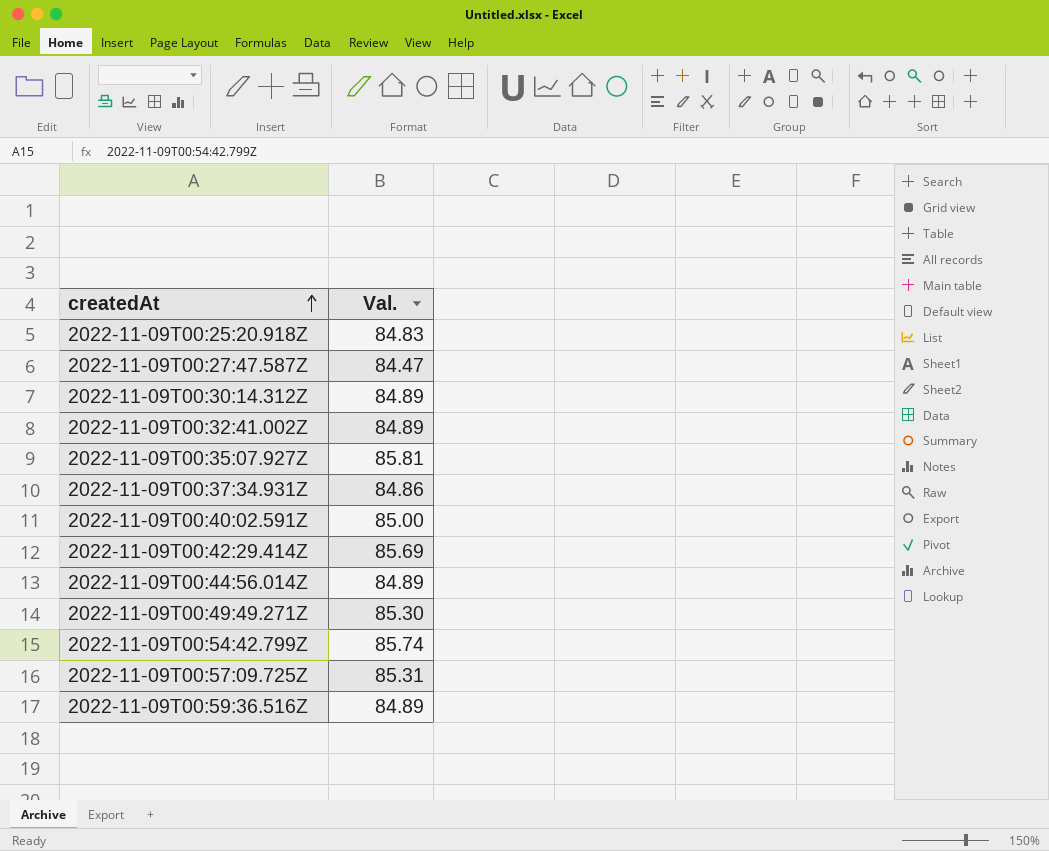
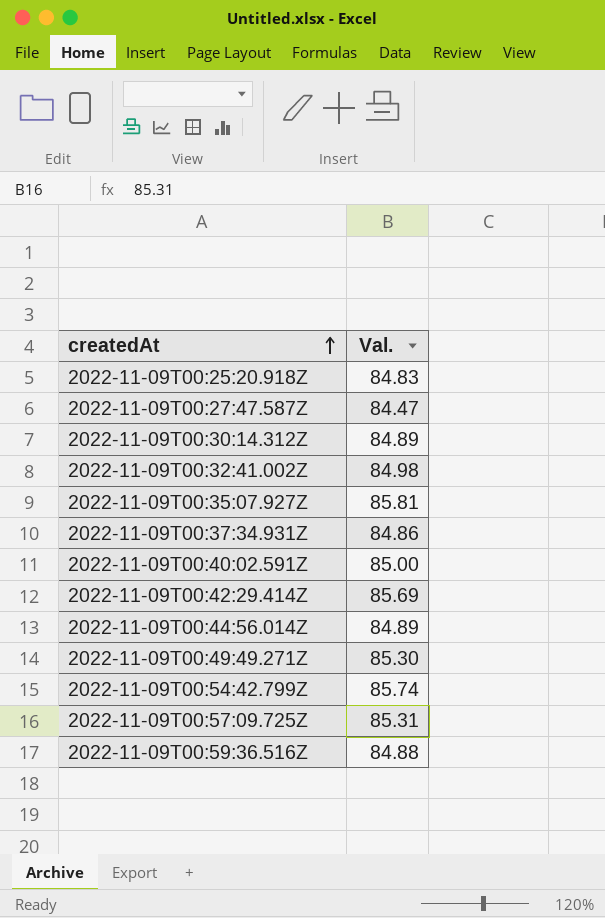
2022-11-09T00:32:41.002Z | Val.: 84.89 -> 84.98
2022-11-09T00:59:36.516Z | Val.: 84.89 -> 84.88

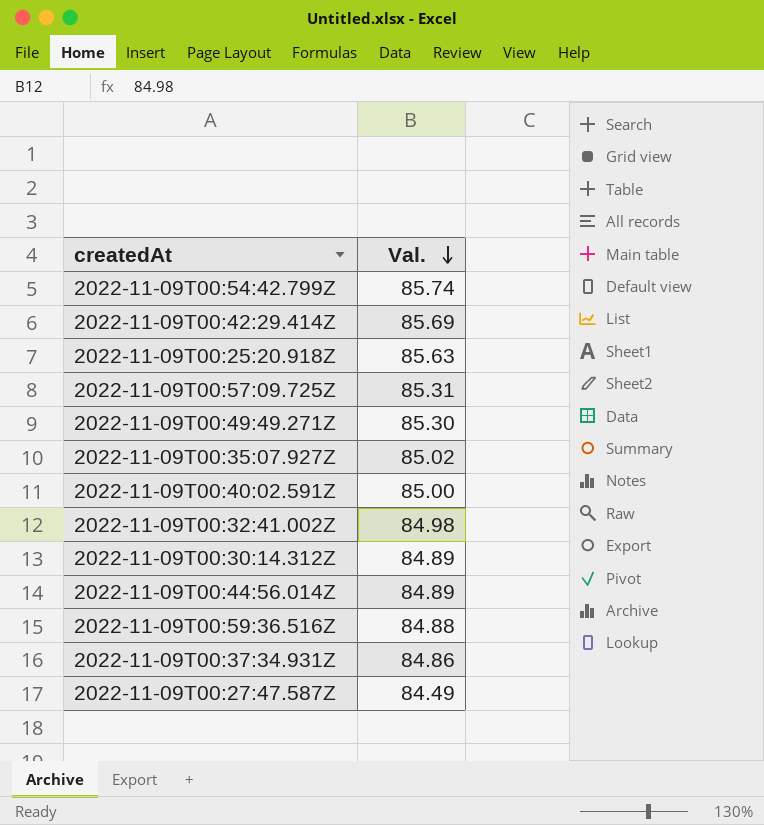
row order: createdAt ascending -> Val. descending
2022-11-09T00:25:20.918Z | Val.: 84.83 -> 85.63
2022-11-09T00:35:07.927Z | Val.: 85.81 -> 85.02
2022-11-09T00:27:47.587Z | Val.: 84.47 -> 84.49

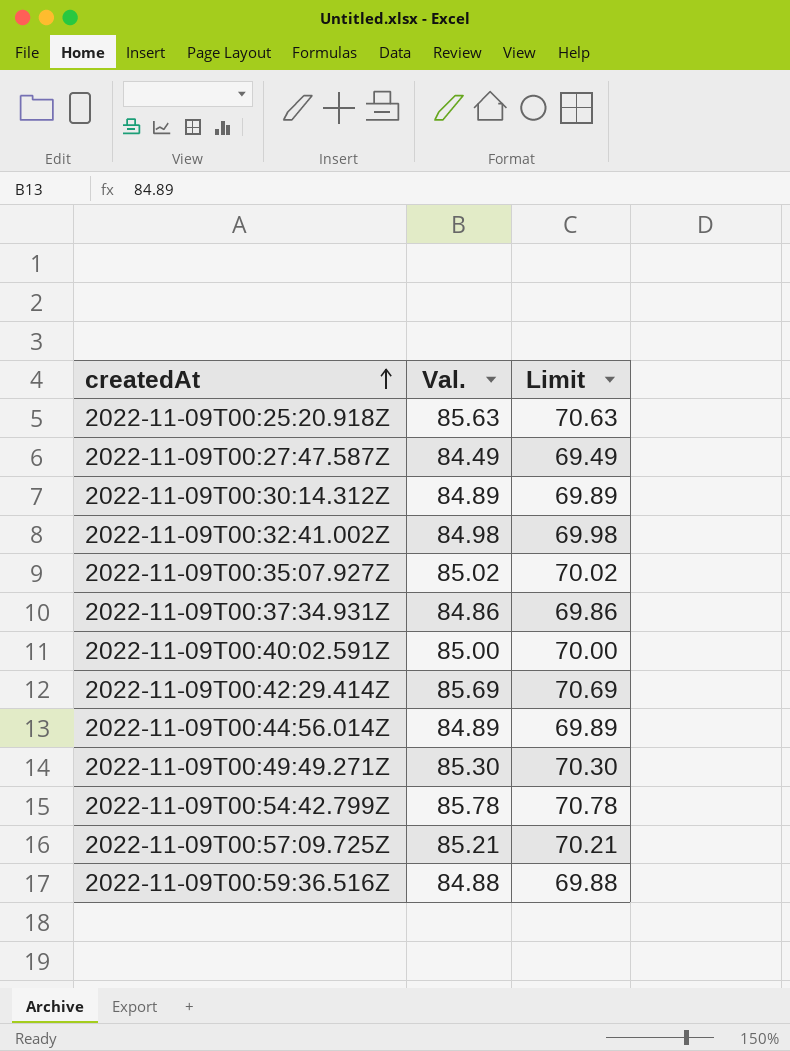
row order: Val. descending -> createdAt ascending
column Limit | formula: none -> [Val.] - 15
2022-11-09T00:54:42.799Z | Val.: 85.74 -> 85.78
2022-11-09T00:57:09.725Z | Val.: 85.31 -> 85.21

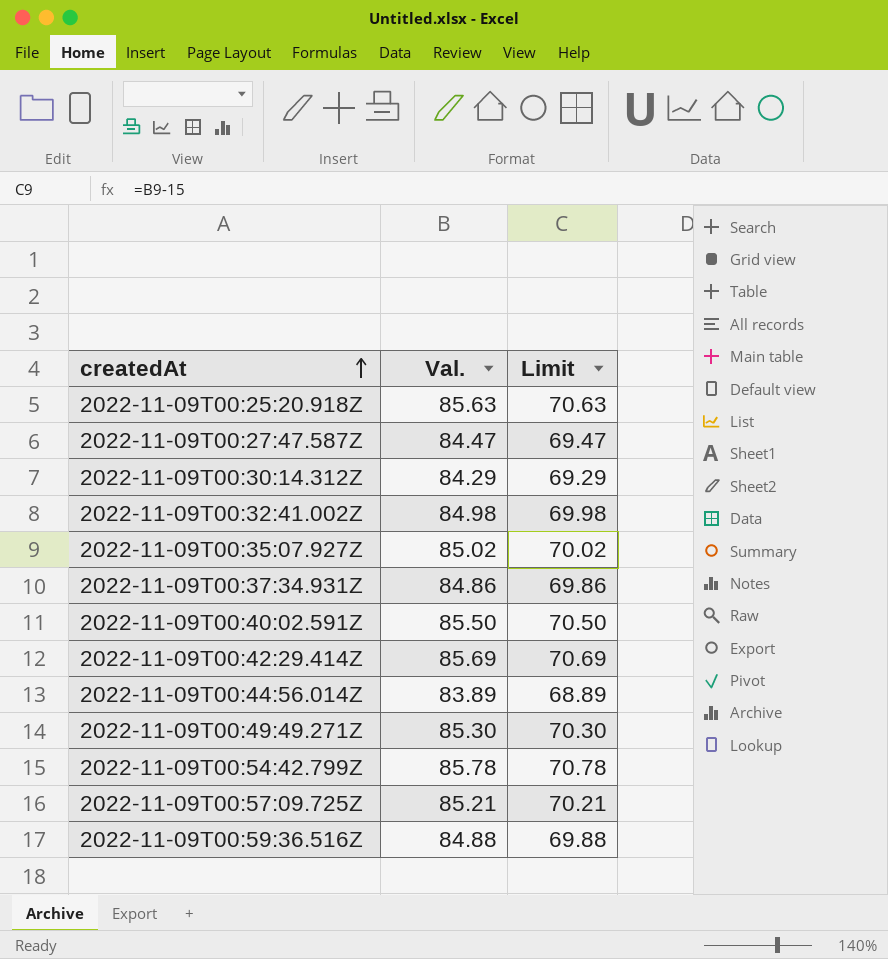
2022-11-09T00:27:47.587Z | Val.: 84.49 -> 84.47
2022-11-09T00:27:47.587Z | Limit: 69.49 -> 69.47
2022-11-09T00:30:14.312Z | Val.: 84.89 -> 84.29
2022-11-09T00:30:14.312Z | Limit: 69.89 -> 69.29
2022-11-09T00:40:02.591Z | Val.: 85.00 -> 85.50
2022-11-09T00:40:02.591Z | Limit: 70.00 -> 70.50
2022-11-09T00:44:56.014Z | Val.: 84.89 -> 83.89
2022-11-09T00:44:56.014Z | Limit: 69.89 -> 68.89

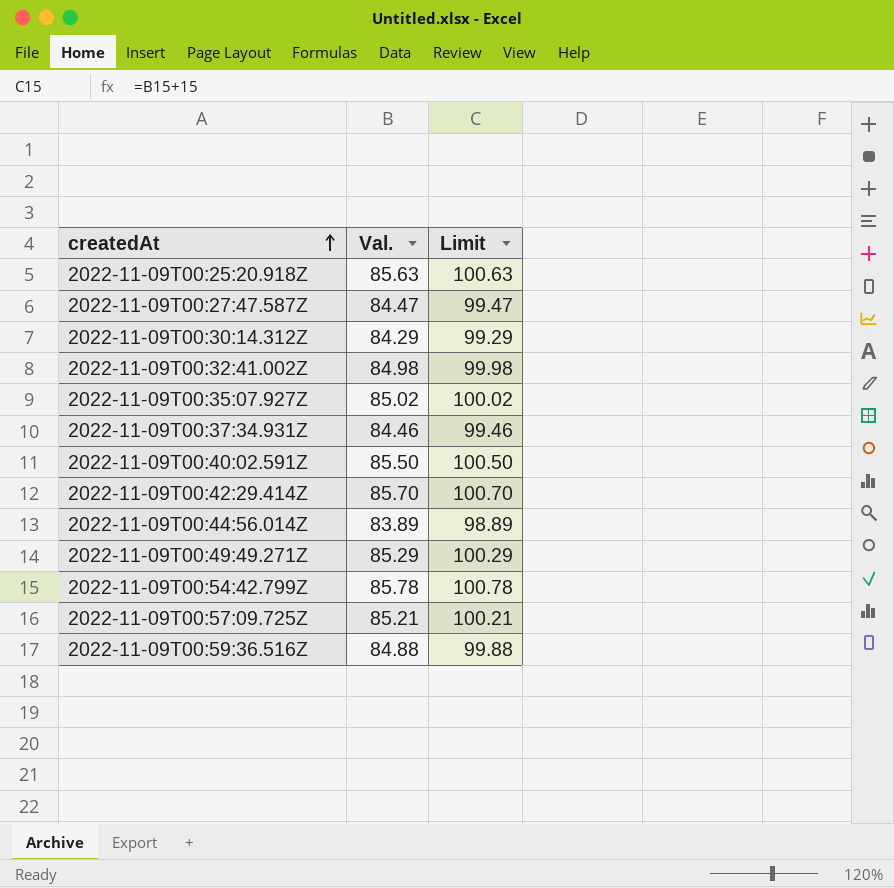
column Limit | formula: [Val.] - 15 -> [Val.] + 15
2022-11-09T00:37:34.931Z | Val.: 84.86 -> 84.46
2022-11-09T00:42:29.414Z | Val.: 85.69 -> 85.70
2022-11-09T00:49:49.271Z | Val.: 85.30 -> 85.29

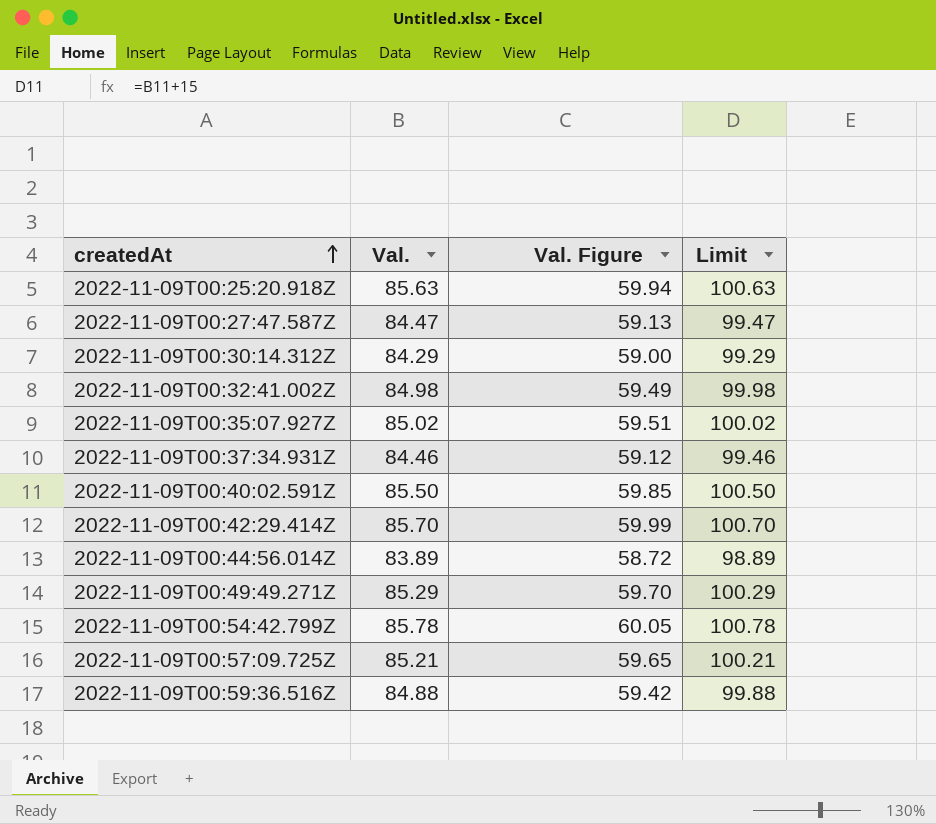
column Val. Figure | formula: none -> [Val.] * 0.7

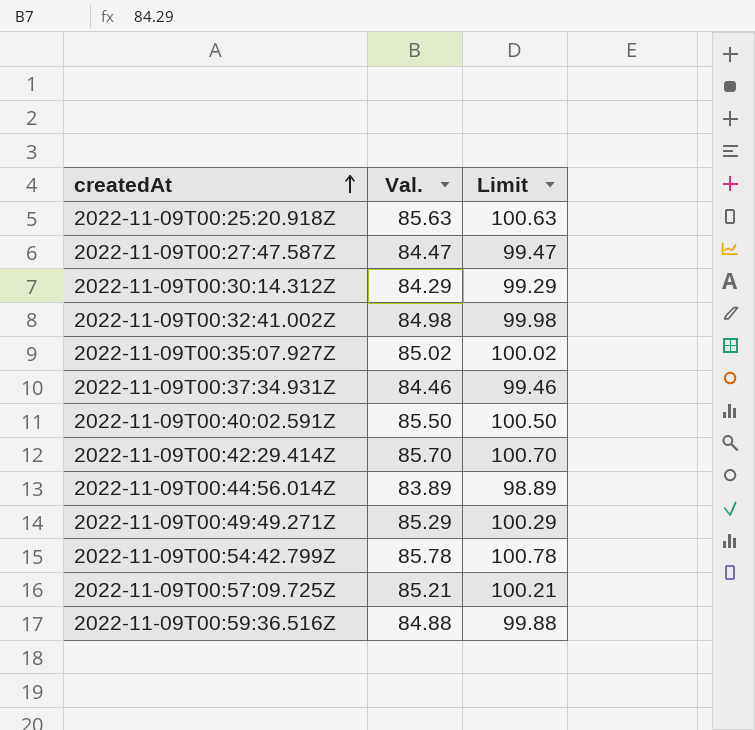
column Val. Figure | formula: [Val.] * 0.7 -> none

